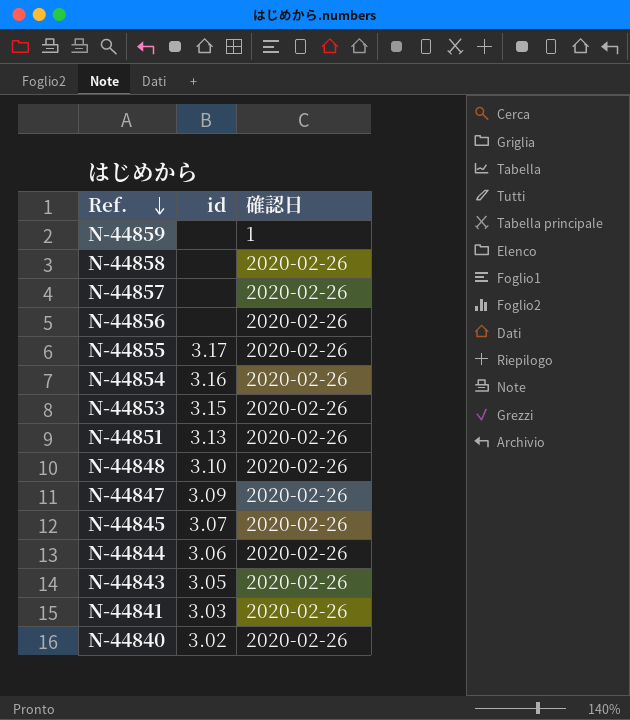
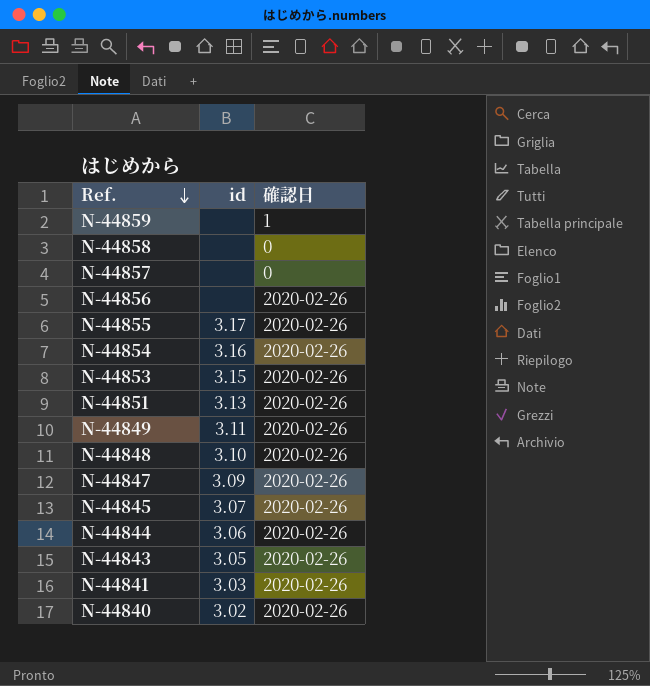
N-44858 | 確認日: 2020-02-26 -> 0
N-44857 | 確認日: 2020-02-26 -> 0
row N-44849: none -> 3.11 | 2020-02-26

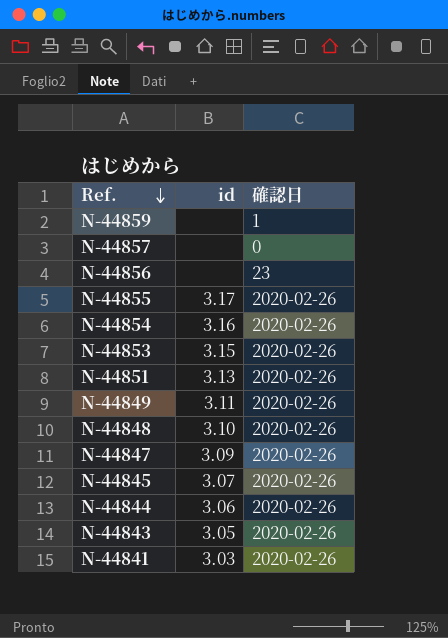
row N-44858: none | 0 -> none
row N-44840: 3.02 | 2020-02-26 -> none
N-44856 | 確認日: 2020-02-26 -> 23

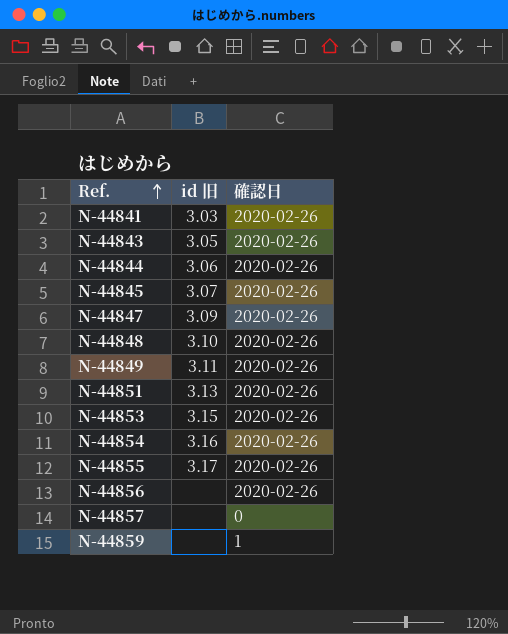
row order: Ref. descending -> Ref. ascending
column name: id -> id 旧
N-44856 | 確認日: 23 -> 2020-02-26

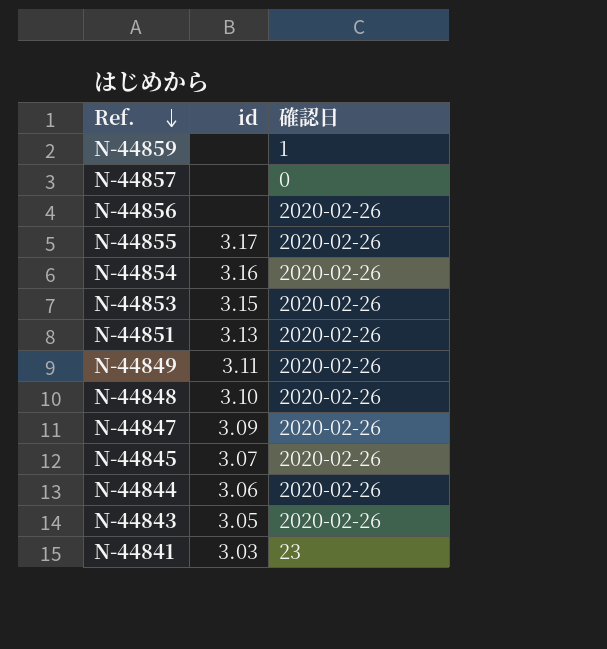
row order: Ref. ascending -> Ref. descending
column name: id 旧 -> id
N-44841 | 確認日: 2020-02-26 -> 23

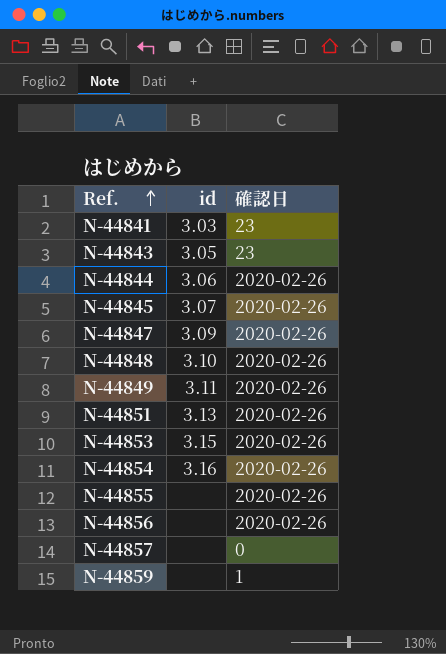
row order: Ref. descending -> Ref. ascending
N-44843 | 確認日: 2020-02-26 -> 23
N-44855 | id: 3.17 -> none

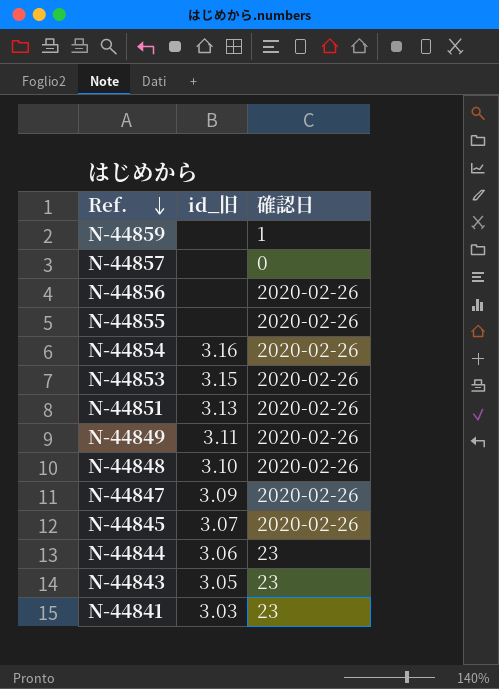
row order: Ref. ascending -> Ref. descending
column name: id -> id_旧
N-44844 | 確認日: 2020-02-26 -> 23

